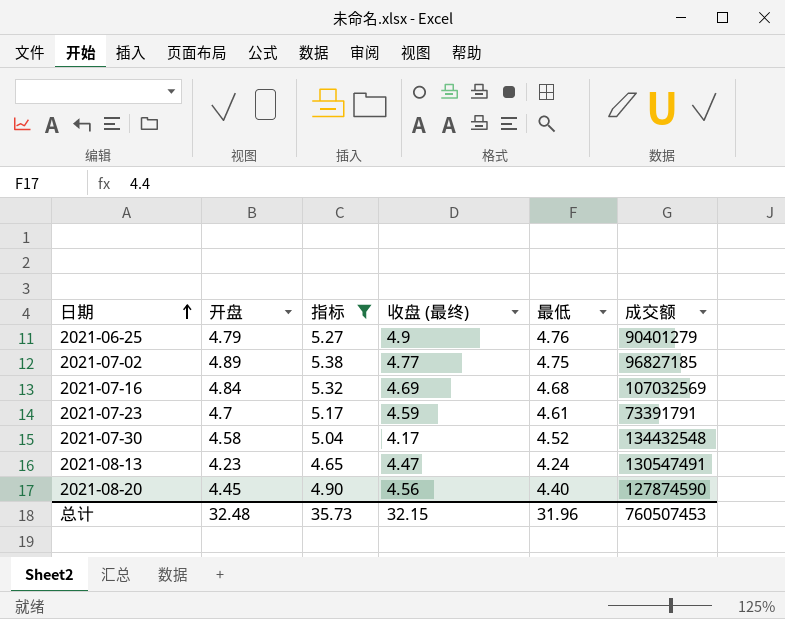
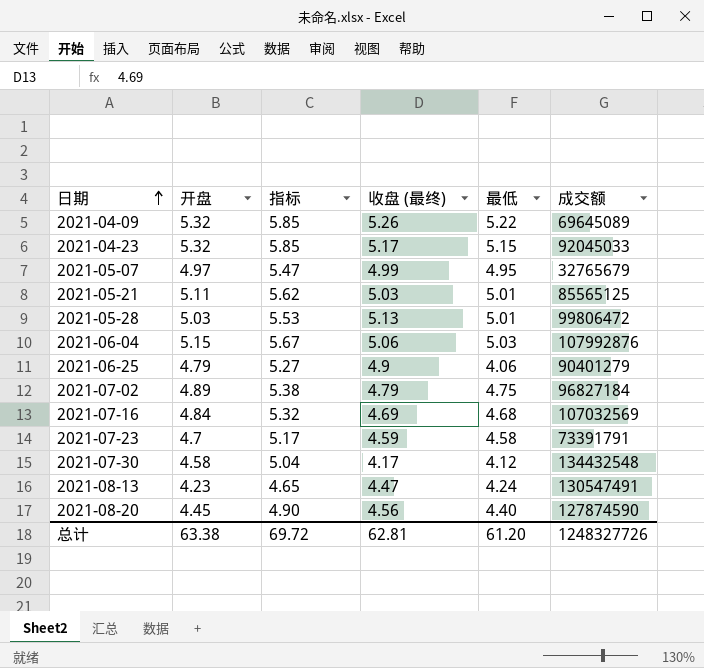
filter: 指标 <= 5.38 -> none
2021-06-25 | 最低: 4.76 -> 4.06
2021-07-02 | 收盘 (最终): 4.77 -> 4.79
2021-07-02 | 成交额: 96827185 -> 96827184
2021-07-23 | 最低: 4.61 -> 4.58
2021-07-30 | 最低: 4.52 -> 4.12
总计 | 开盘: 32.48 -> 63.38
总计 | 指标: 35.73 -> 69.72
总计 | 收盘 (最终): 32.15 -> 62.81
总计 | 最低: 31.96 -> 61.20
总计 | 成交额: 760507453 -> 1248327726

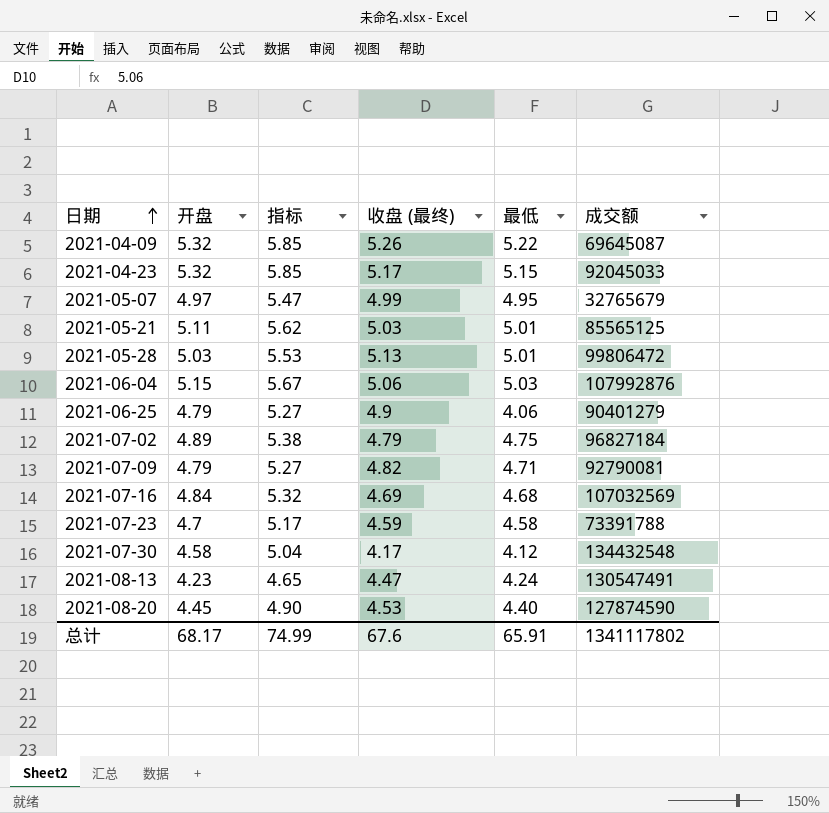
2021-04-09 | 成交额: 69645089 -> 69645087
row 2021-07-09: none -> 4.79 | 5.27 | 4.82 | 4.71 | 92790081
2021-07-23 | 成交额: 73391791 -> 73391788
2021-08-20 | 收盘 (最终): 4.56 -> 4.53
总计 | 开盘: 63.38 -> 68.17
总计 | 指标: 69.72 -> 74.99
总计 | 收盘 (最终): 62.81 -> 67.6
总计 | 最低: 61.20 -> 65.91
总计 | 成交额: 1248327726 -> 1341117802

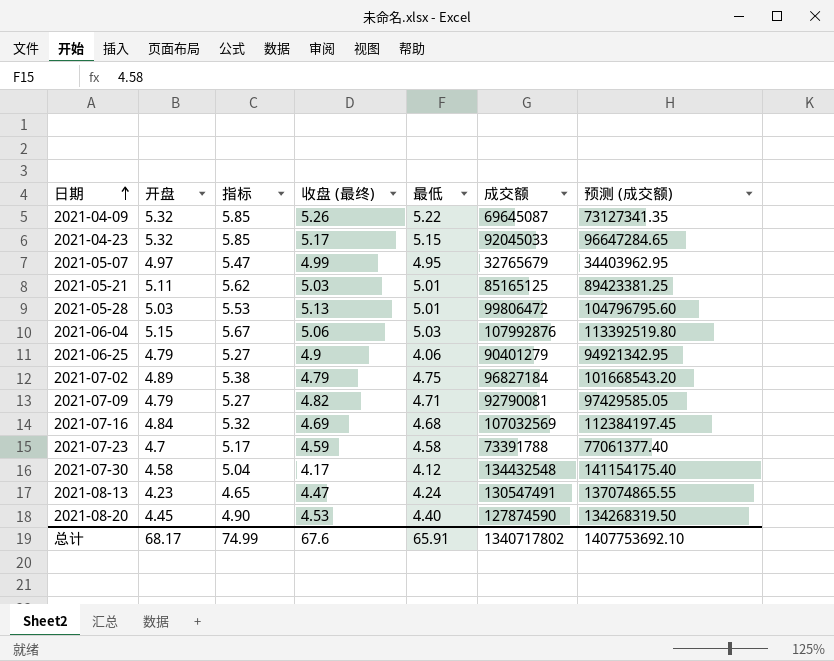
column 预测 (成交额) | formula: none -> [成交额] * 1.05
2021-05-21 | 成交额: 85565125 -> 85165125
总计 | 成交额: 1341117802 -> 1340717802

